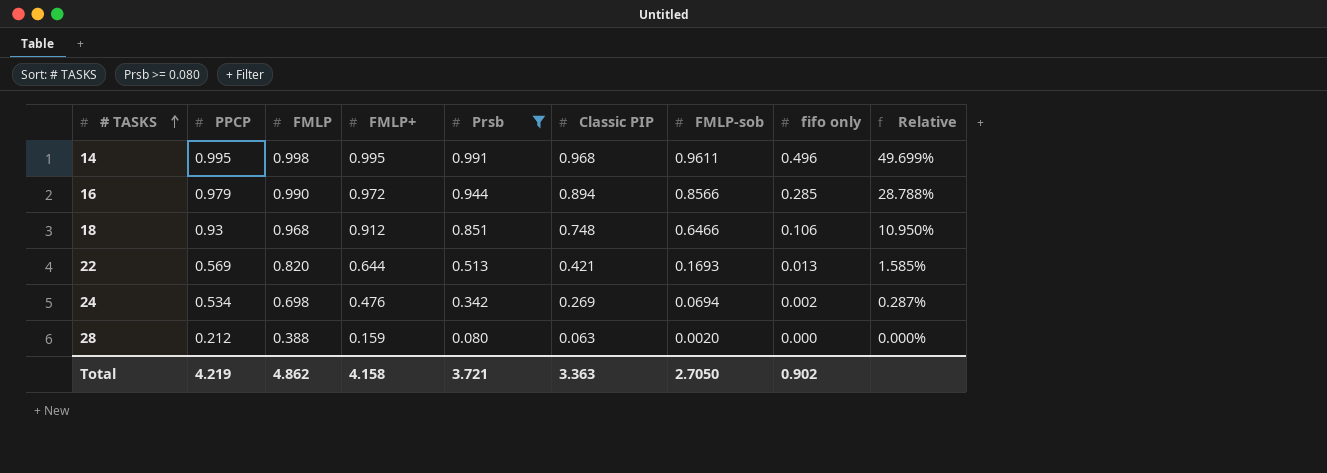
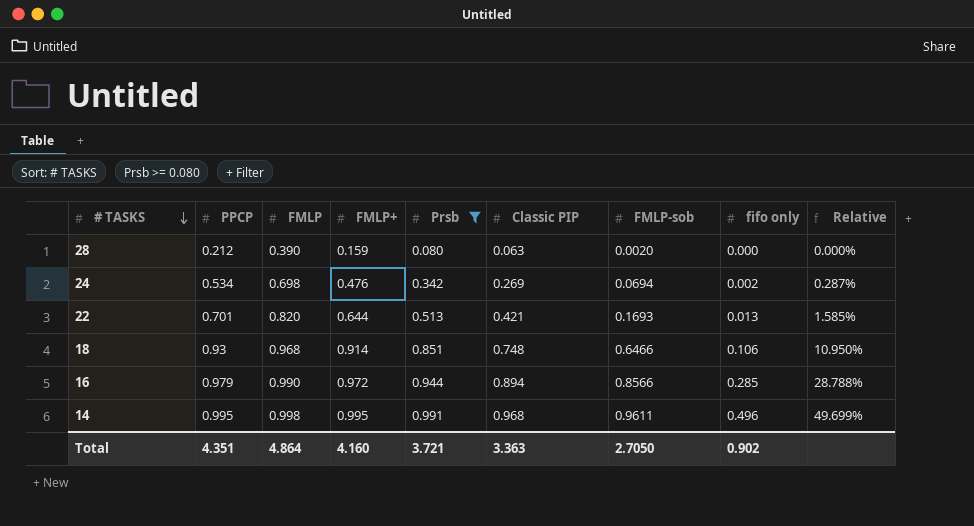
row order: # TASKS ascending -> # TASKS descending
28 | FMLP: 0.388 -> 0.390
22 | PPCP: 0.569 -> 0.701
18 | FMLP+: 0.912 -> 0.914
Total | PPCP: 4.219 -> 4.351
Total | FMLP: 4.862 -> 4.864
Total | FMLP+: 4.158 -> 4.160

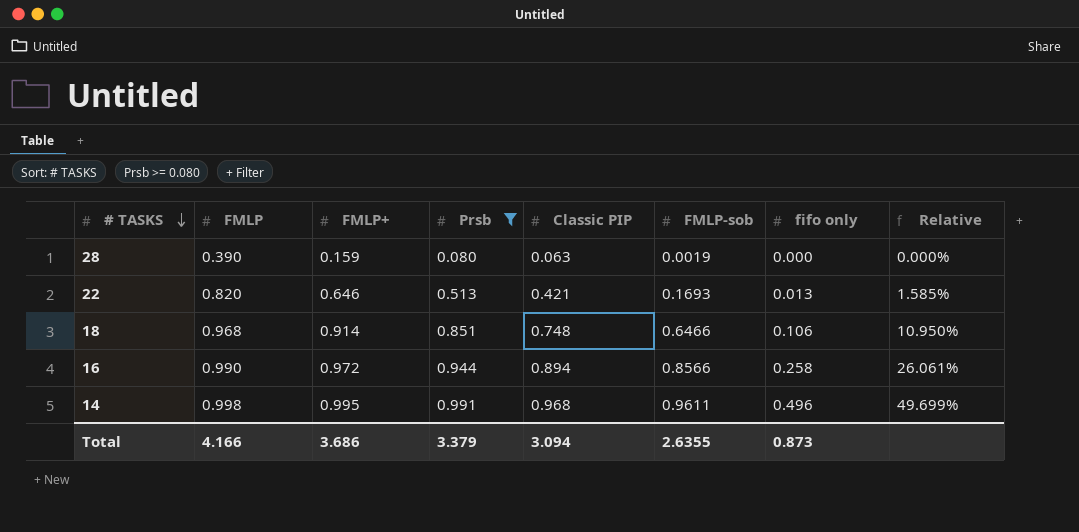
column PPCP | position: 2 -> none
row 24: 0.534 | 0.698 | 0.476 | 0.342 | 0.269 | 0.0694 | 0.002 | 0.287% -> none
28 | FMLP-sob: 0.0020 -> 0.0019
22 | FMLP+: 0.644 -> 0.646
16 | fifo only: 0.285 -> 0.258
16 | Relative: 28.788% -> 26.061%
Total | FMLP: 4.864 -> 4.166
Total | FMLP+: 4.160 -> 3.686
Total | Prsb: 3.721 -> 3.379
Total | Classic PIP: 3.363 -> 3.094
Total | FMLP-sob: 2.7050 -> 2.6355
Total | fifo only: 0.902 -> 0.873

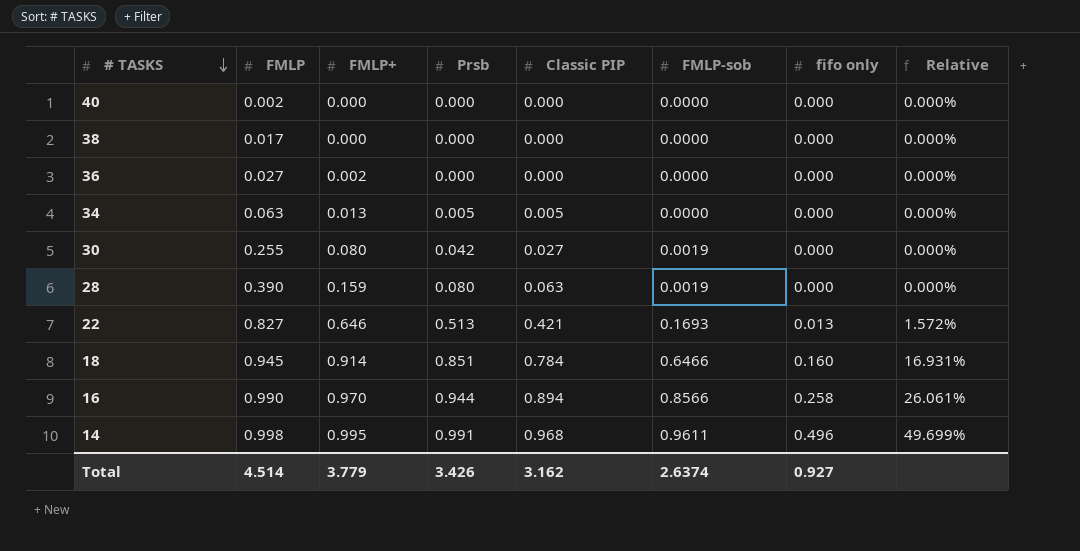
filter: Prsb >= 0.080 -> none
22 | FMLP: 0.820 -> 0.827
22 | Relative: 1.585% -> 1.572%
18 | FMLP: 0.968 -> 0.945
18 | Classic PIP: 0.748 -> 0.784
18 | fifo only: 0.106 -> 0.160
18 | Relative: 10.950% -> 16.931%
16 | FMLP+: 0.972 -> 0.970
Total | FMLP: 4.166 -> 4.514
Total | FMLP+: 3.686 -> 3.779
Total | Prsb: 3.379 -> 3.426
Total | Classic PIP: 3.094 -> 3.162
Total | FMLP-sob: 2.6355 -> 2.6374
Total | fifo only: 0.873 -> 0.927

